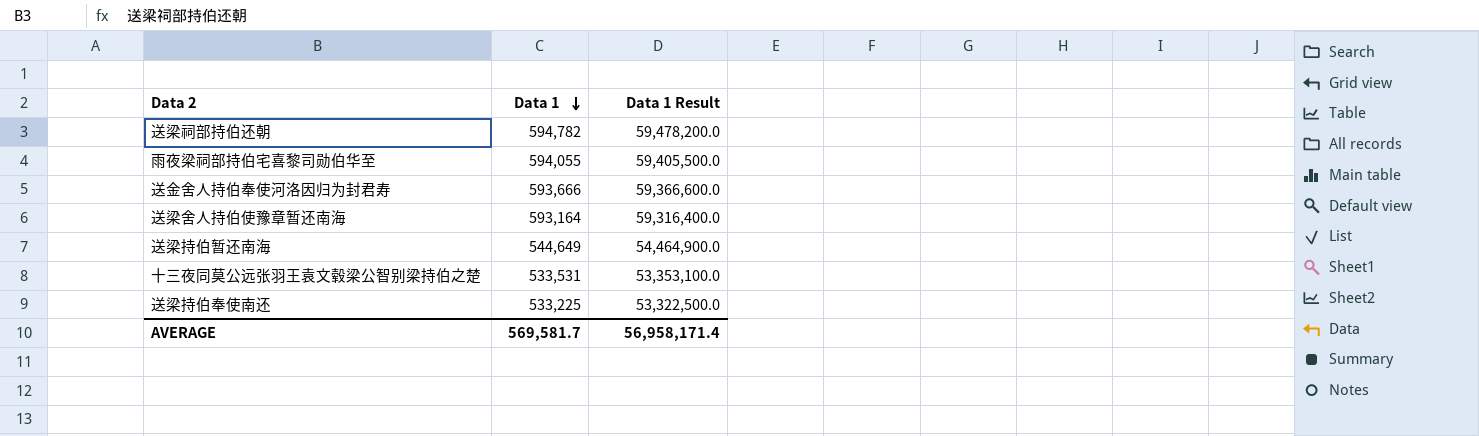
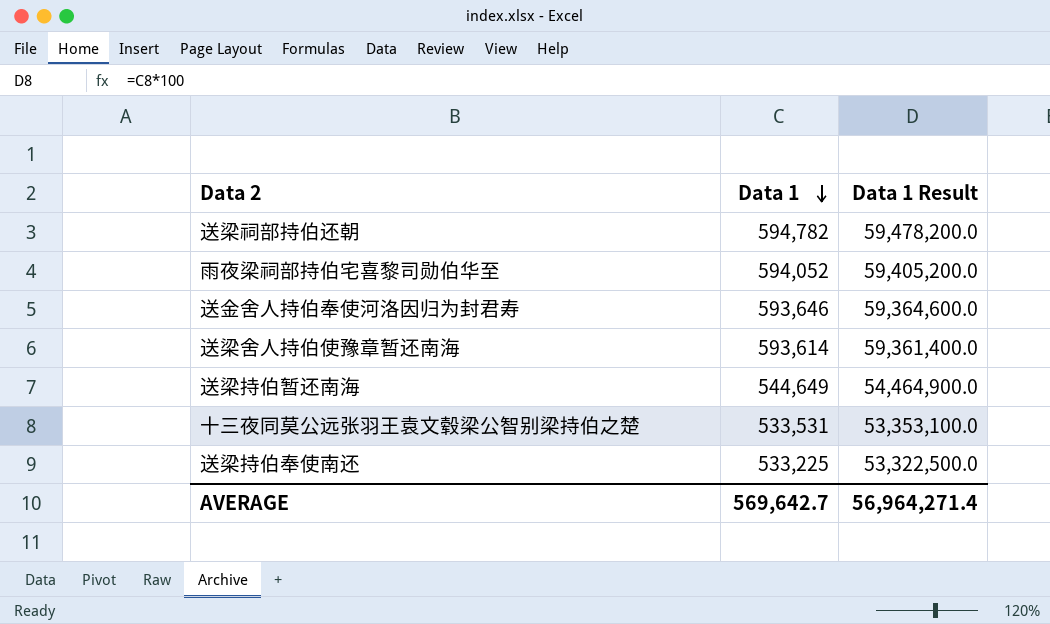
雨夜梁祠部持伯宅喜黎司勋伯华至 | Data 1: 594,055 -> 594,052
雨夜梁祠部持伯宅喜黎司勋伯华至 | Data 1 Result: 59,405,500.0 -> 59,405,200.0
送金舍人持伯奉使河洛因归为封君寿 | Data 1: 593,666 -> 593,646
送金舍人持伯奉使河洛因归为封君寿 | Data 1 Result: 59,366,600.0 -> 59,364,600.0
送梁舍人持伯使豫章暂还南海 | Data 1: 593,164 -> 593,614
送梁舍人持伯使豫章暂还南海 | Data 1 Result: 59,316,400.0 -> 59,361,400.0
AVERAGE | Data 1: 569,581.7 -> 569,642.7
AVERAGE | Data 1 Result: 56,958,171.4 -> 56,964,271.4

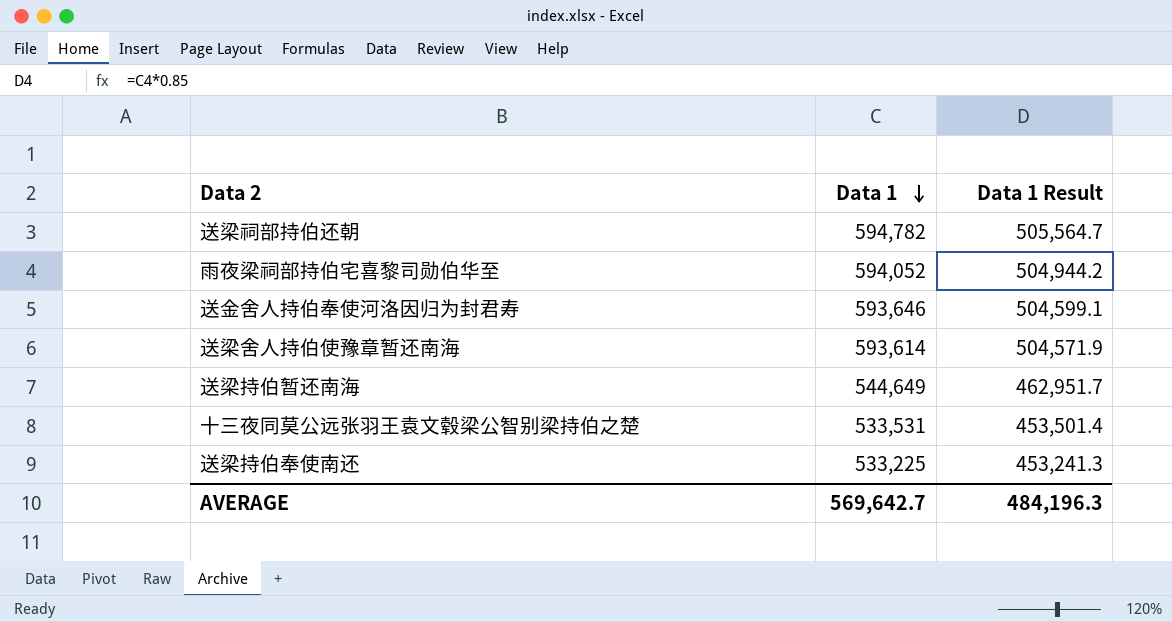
column Data 1 Result | formula: [Data 1] * 100 -> [Data 1] * 0.85
AVERAGE | Data 1 Result: 56,964,271.4 -> 484,196.3

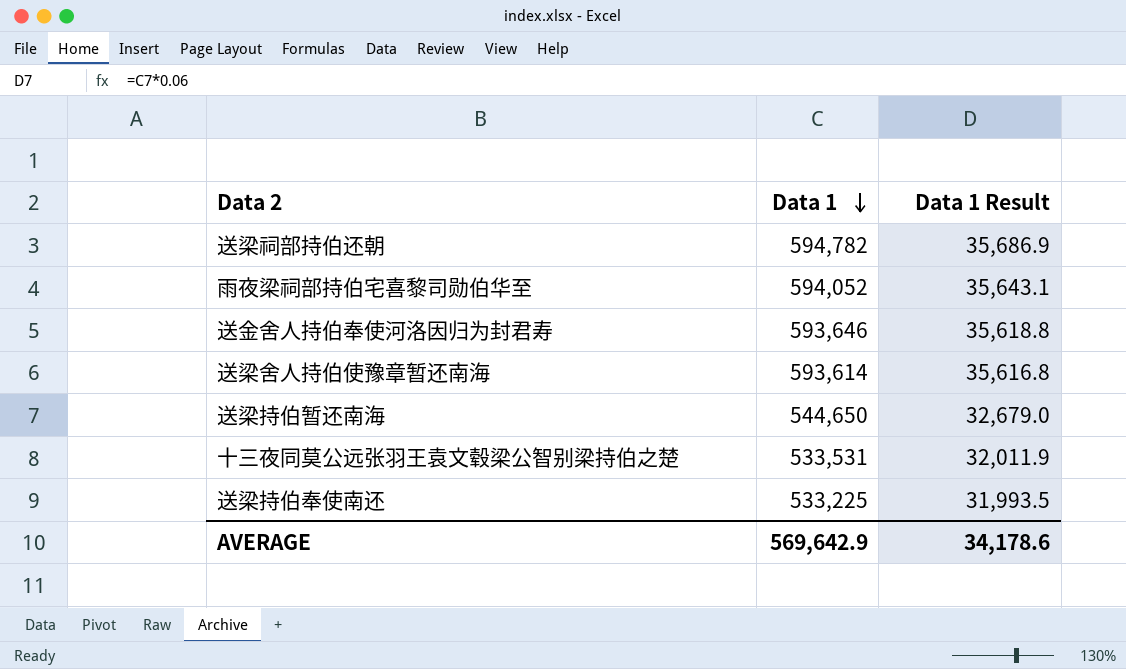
column Data 1 Result | formula: [Data 1] * 0.85 -> [Data 1] * 0.06
送梁持伯暂还南海 | Data 1: 544,649 -> 544,650
AVERAGE | Data 1: 569,642.7 -> 569,642.9
AVERAGE | Data 1 Result: 484,196.3 -> 34,178.6

